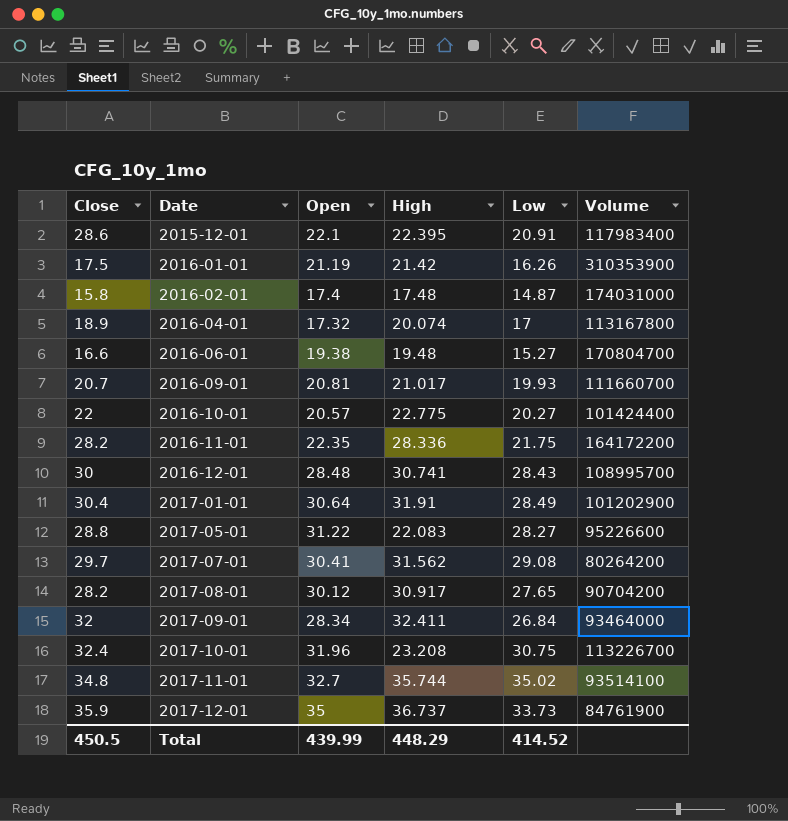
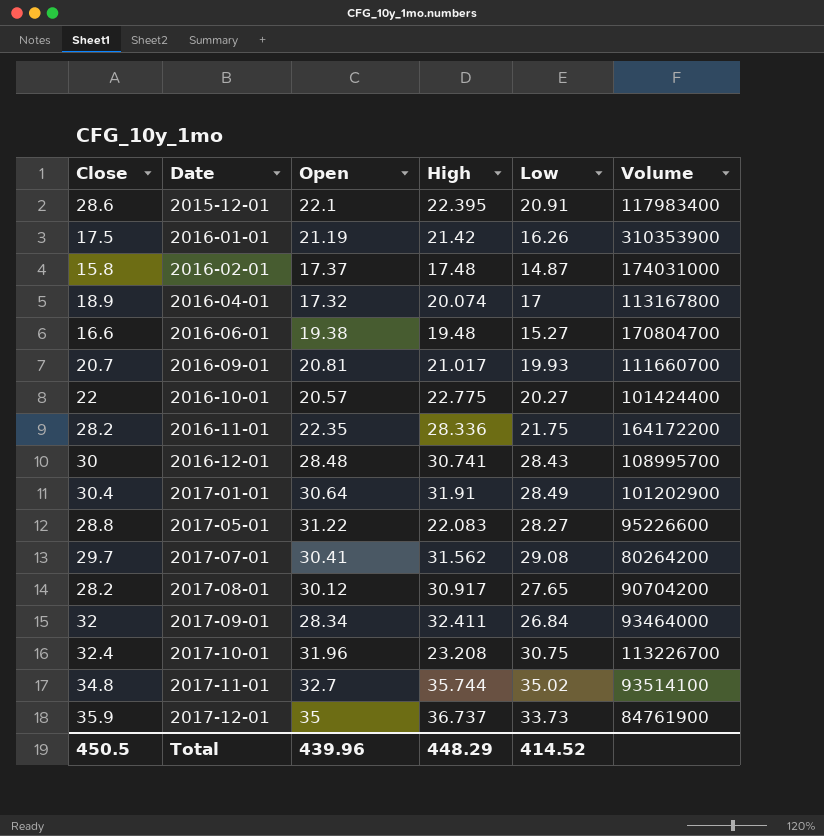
2016-02-01 | Open: 17.4 -> 17.37
Total | Open: 439.99 -> 439.96

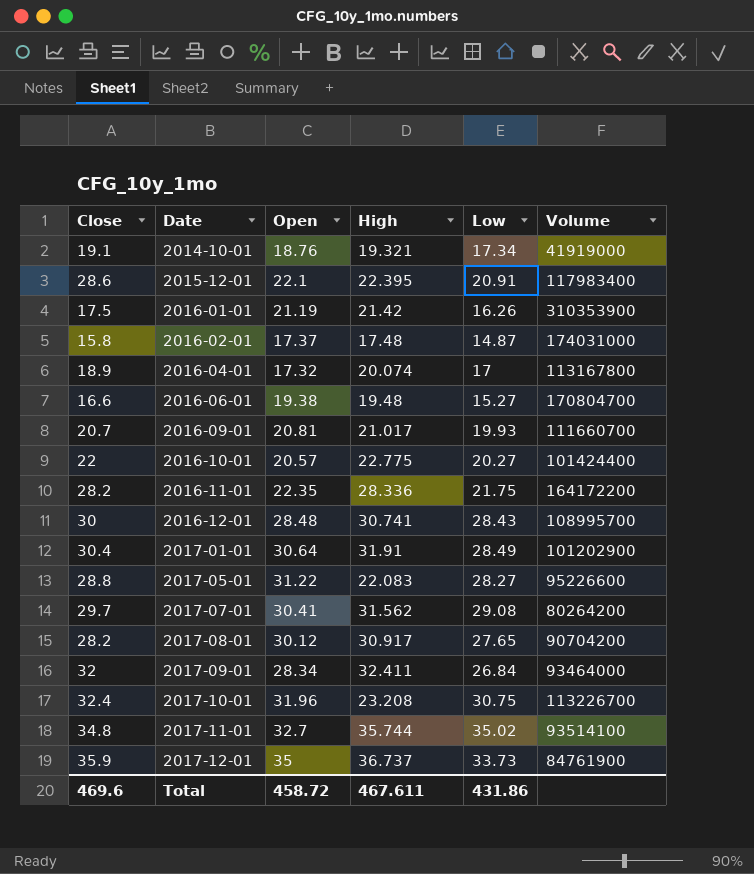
row 2014-10-01: none -> 19.1 | 18.76 | 19.321 | 17.34 | 41919000
Total | Close: 450.5 -> 469.6
Total | Open: 439.96 -> 458.72
Total | High: 448.29 -> 467.611
Total | Low: 414.52 -> 431.86

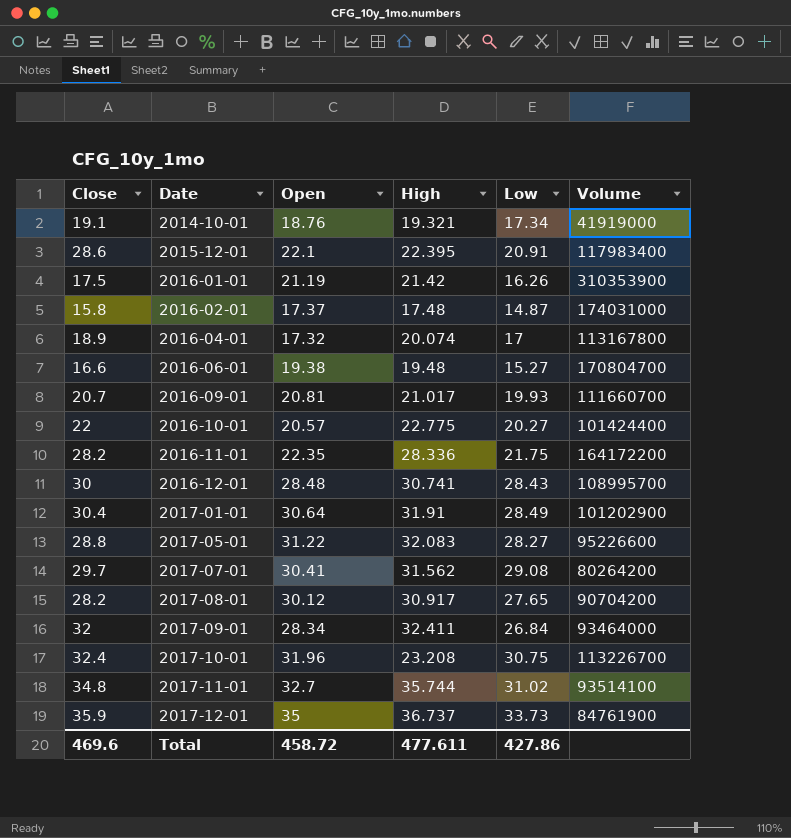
2017-05-01 | High: 22.083 -> 32.083
2017-11-01 | Low: 35.02 -> 31.02
Total | High: 467.611 -> 477.611
Total | Low: 431.86 -> 427.86

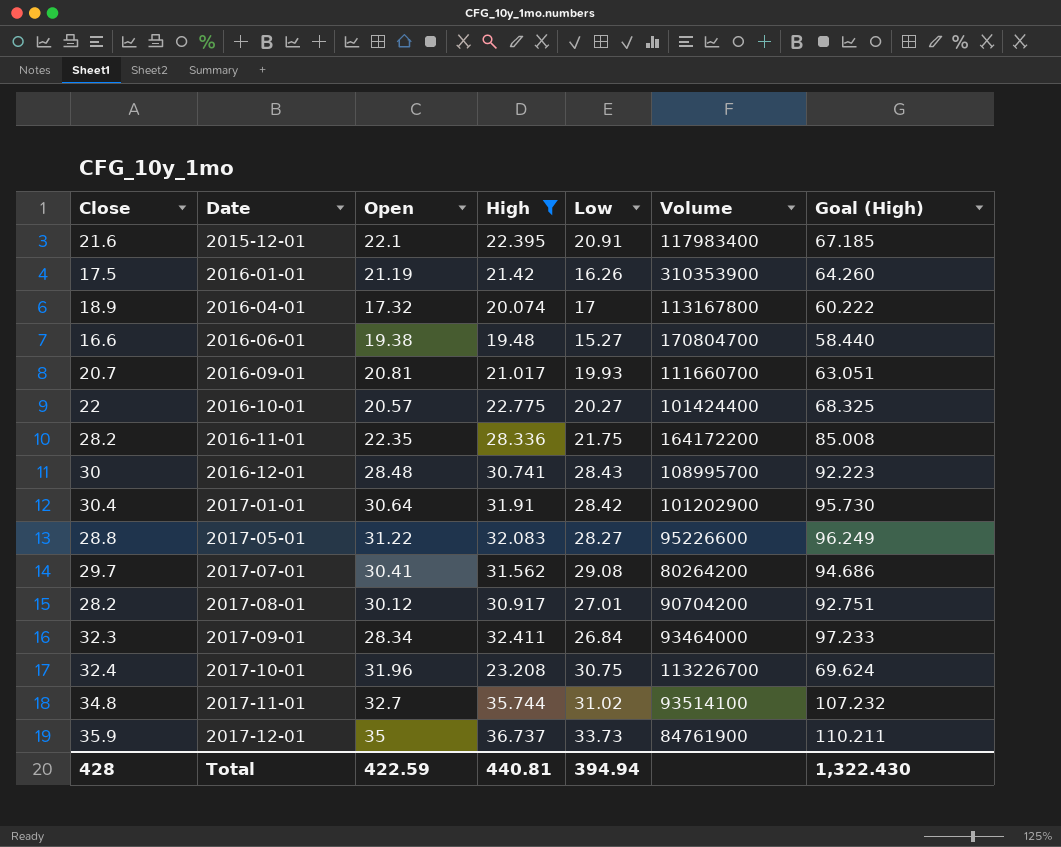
filter: none -> High >= 19.48
column Goal (High) | formula: none -> [High] * 3
2015-12-01 | Close: 28.6 -> 21.6
2017-01-01 | Low: 28.49 -> 28.42
2017-08-01 | Low: 27.65 -> 27.01
2017-09-01 | Close: 32 -> 32.3
Total | Close: 469.6 -> 428
Total | Open: 458.72 -> 422.59
Total | High: 477.611 -> 440.81
Total | Low: 427.86 -> 394.94

